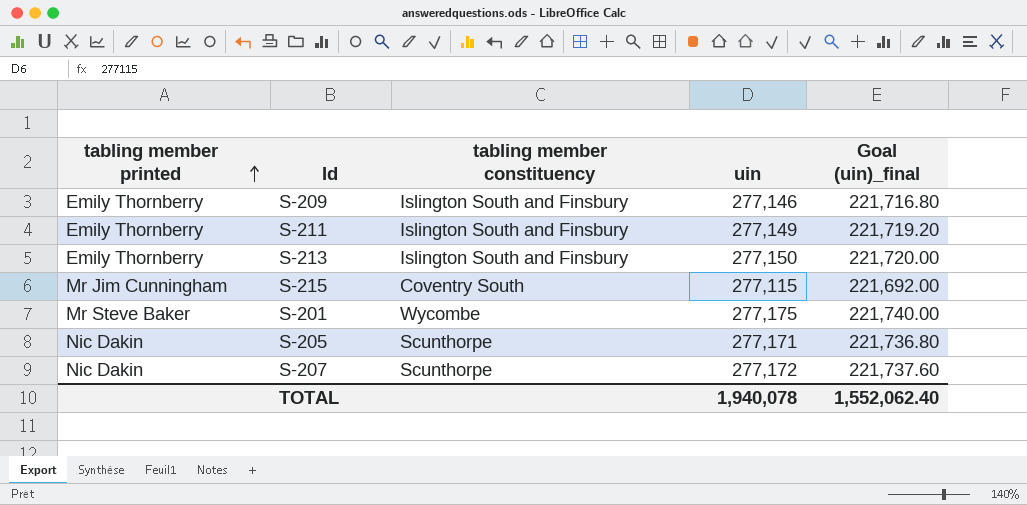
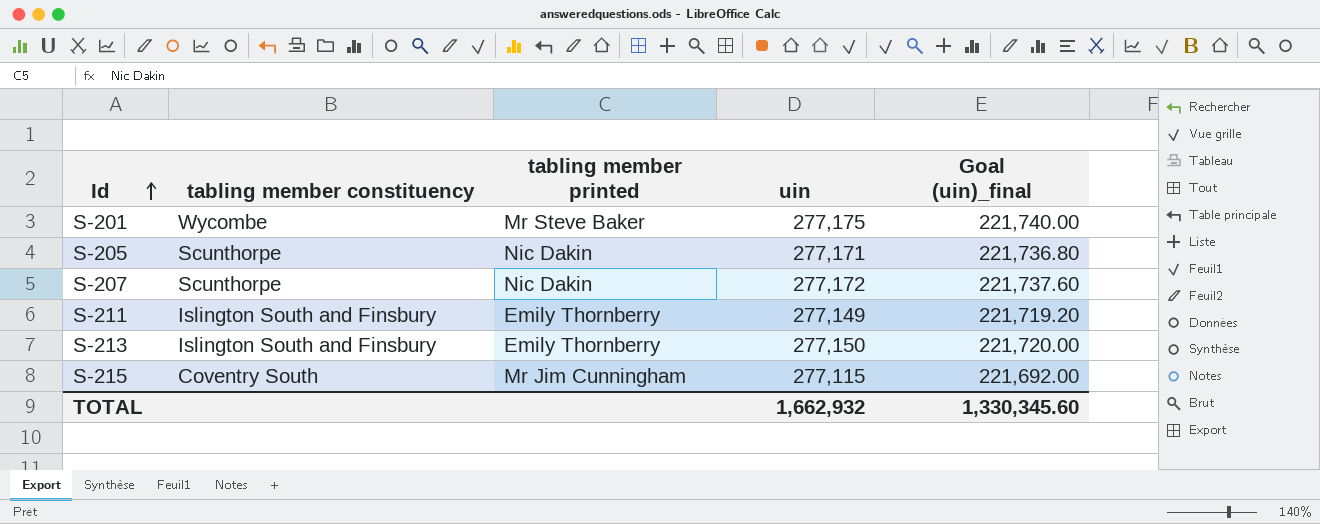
row order: tabling member printed ascending -> Id ascending
column tabling member printed | position: 1 -> 3
row S-209: Emily Thornberry | Islington South and Finsbury | 277,146 | 221,716.80 -> none
TOTAL | uin: 1,940,078 -> 1,662,932
TOTAL | Goal (uin)_final: 1,552,062.40 -> 1,330,345.60

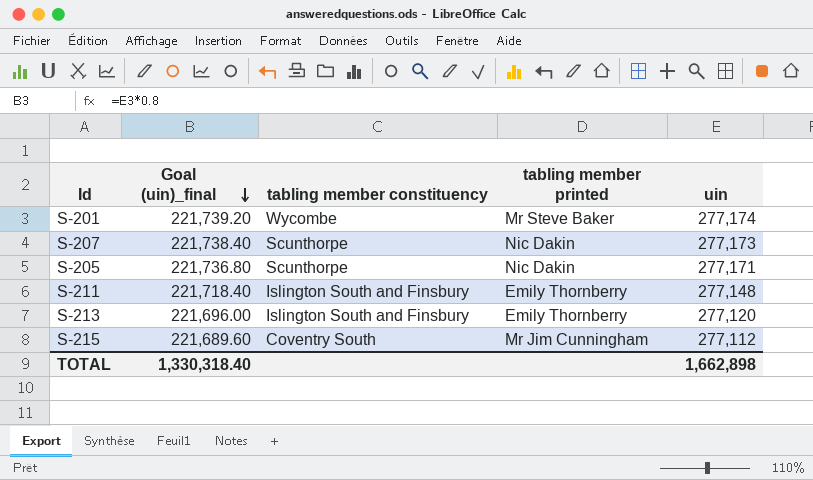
row order: Id ascending -> Goal (uin)_final descending
column Goal (uin)_final | position: 5 -> 2
S-201 | Goal (uin)_final: 221,740.00 -> 221,739.20
S-201 | uin: 277,175 -> 277,174
S-207 | Goal (uin)_final: 221,737.60 -> 221,738.40
S-207 | uin: 277,172 -> 277,173
S-211 | Goal (uin)_final: 221,719.20 -> 221,718.40
S-211 | uin: 277,149 -> 277,148
S-213 | Goal (uin)_final: 221,720.00 -> 221,696.00
S-213 | uin: 277,150 -> 277,120
S-215 | Goal (uin)_final: 221,692.00 -> 221,689.60
S-215 | uin: 277,115 -> 277,112
TOTAL | Goal (uin)_final: 1,330,345.60 -> 1,330,318.40
TOTAL | uin: 1,662,932 -> 1,662,898

